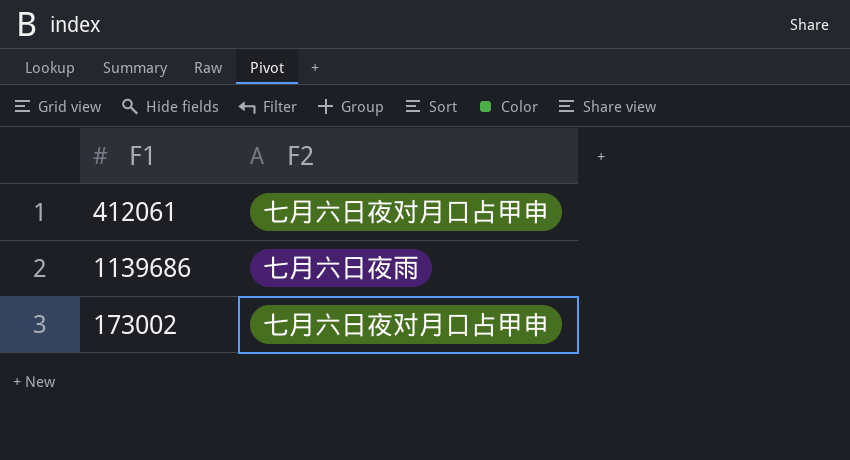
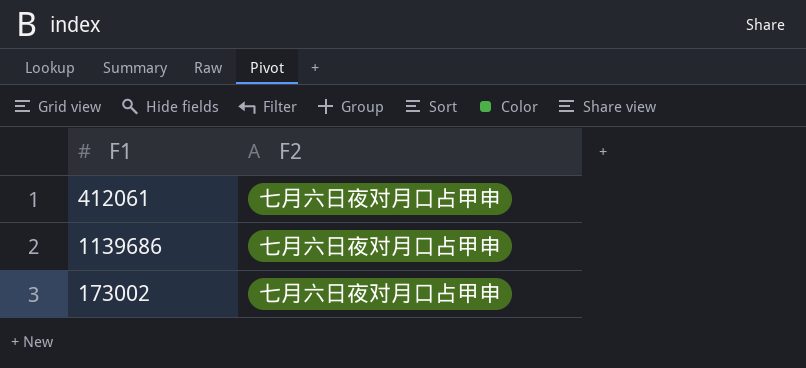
1139686 | F2: 七月六日夜雨 -> 七月六日夜对月口占甲申

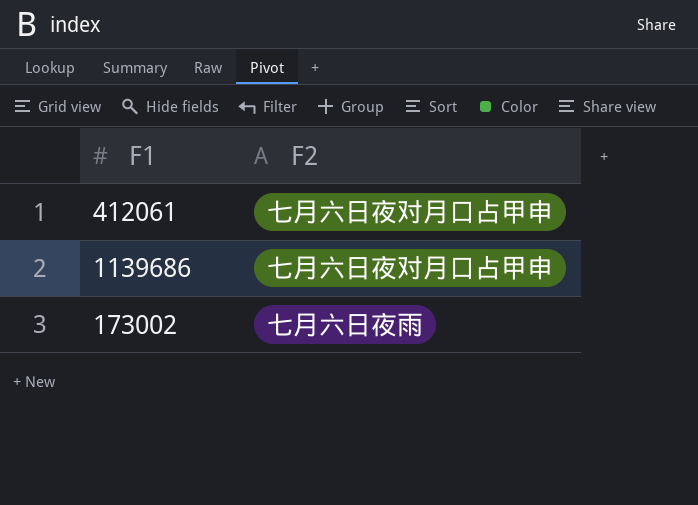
173002 | F2: 七月六日夜对月口占甲申 -> 七月六日夜雨

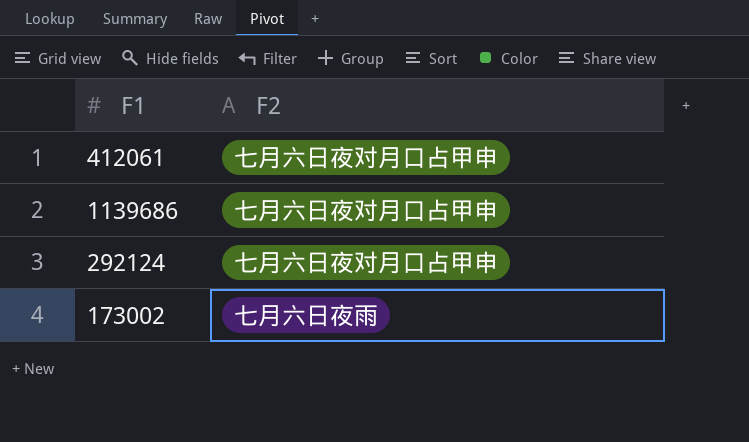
row 292124: none -> 七月六日夜对月口占甲申

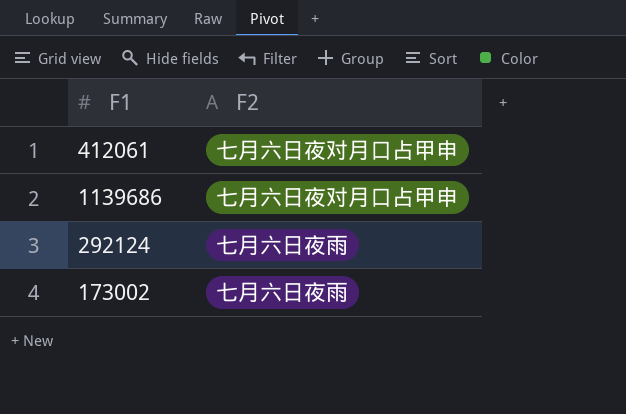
292124 | F2: 七月六日夜对月口占甲申 -> 七月六日夜雨

